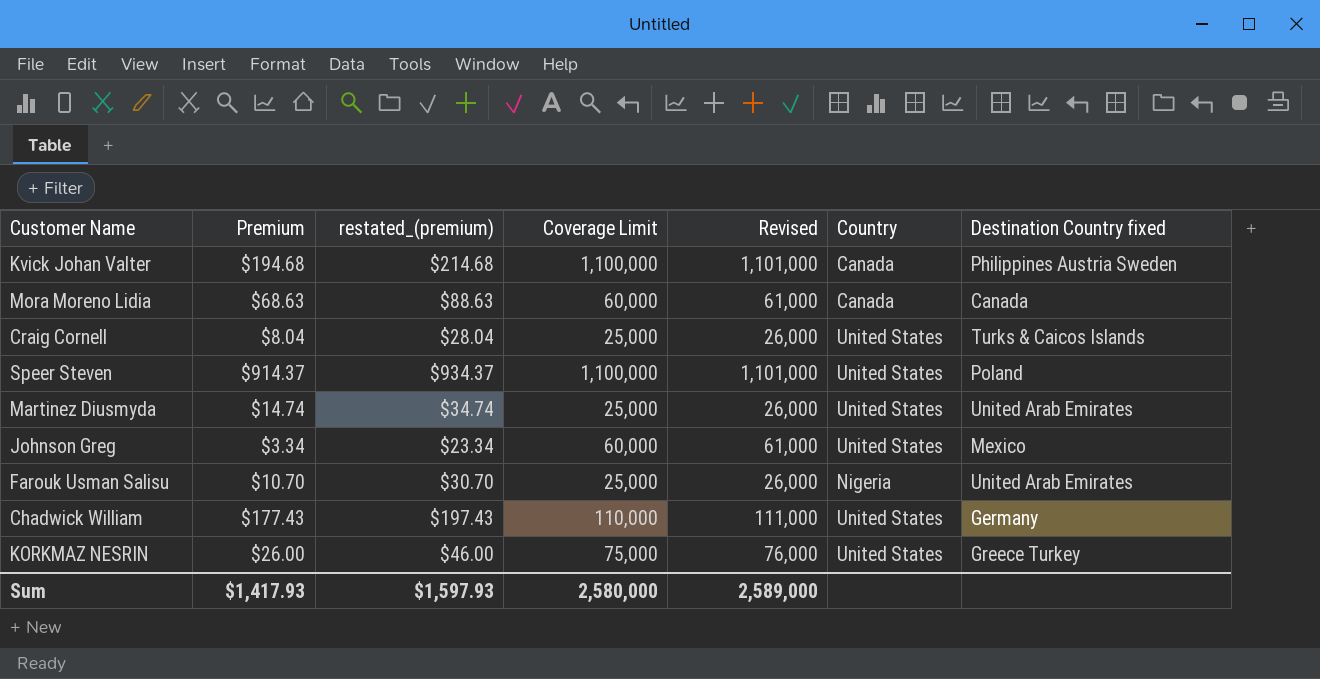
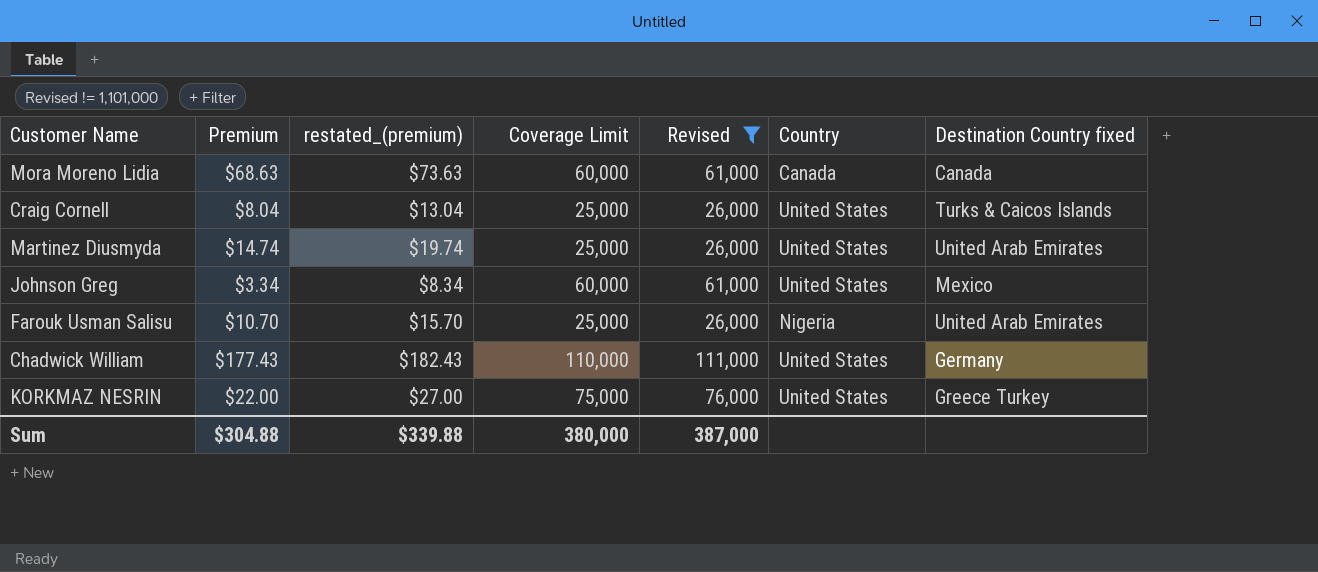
filter: none -> Revised != 1,101,000
column restated_(premium) | formula: [Premium] + 20 -> [Premium] + 5
KORKMAZ NESRIN | Premium: $26.00 -> $22.00
Sum | Premium: $1,417.93 -> $304.88
Sum | restated_(premium): $1,597.93 -> $339.88
Sum | Coverage Limit: 2,580,000 -> 380,000
Sum | Revised: 2,589,000 -> 387,000

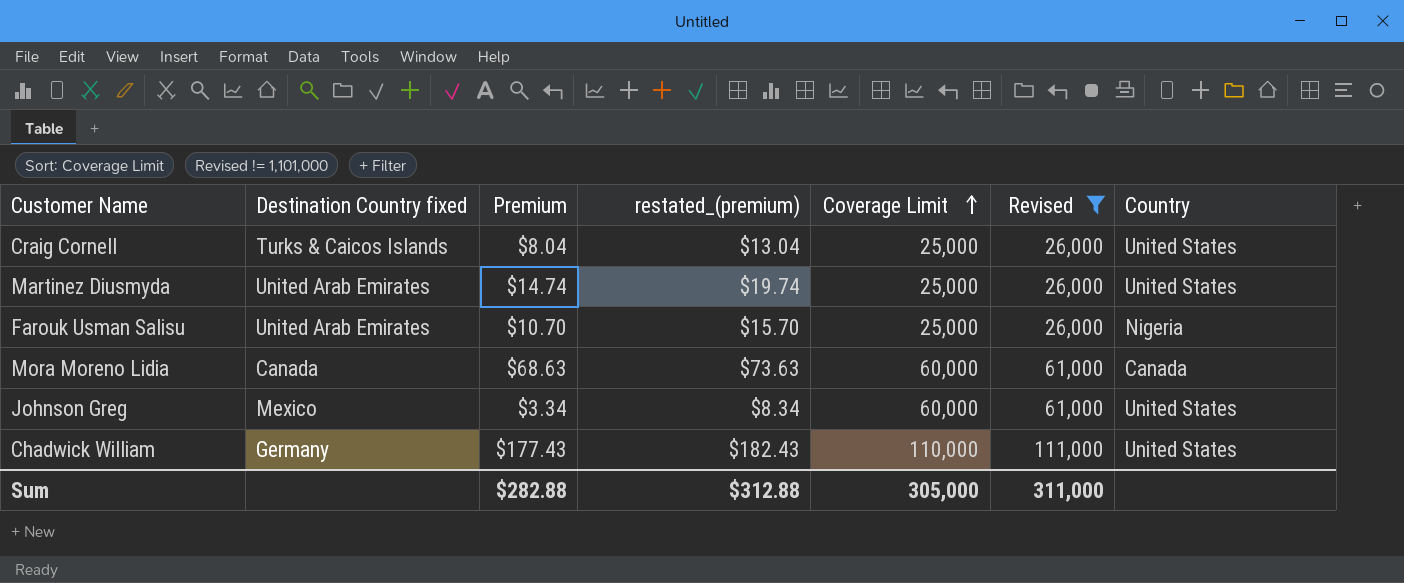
row order: none -> Coverage Limit ascending
column Destination Country fixed | position: 7 -> 2
row KORKMAZ NESRIN: $22.00 | $27.00 | 75,000 | 76,000 | United States | Greece Turkey -> none
Sum | Premium: $304.88 -> $282.88
Sum | restated_(premium): $339.88 -> $312.88
Sum | Coverage Limit: 380,000 -> 305,000
Sum | Revised: 387,000 -> 311,000

